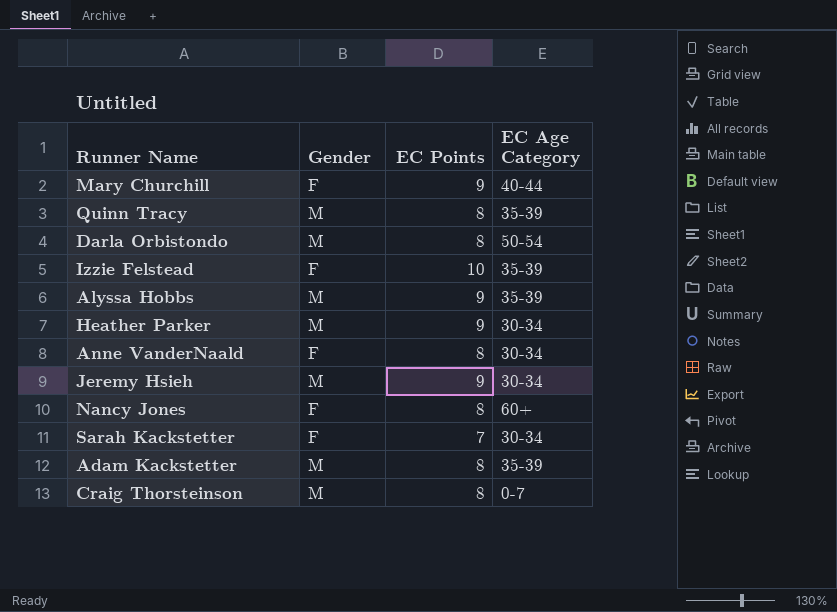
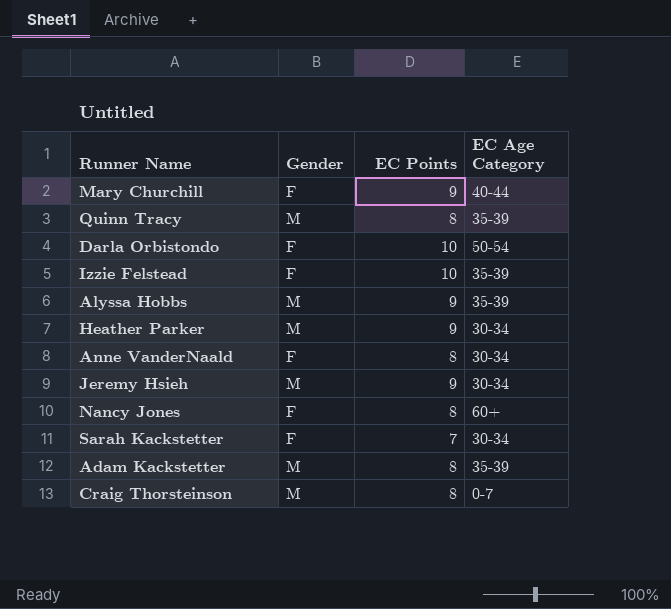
Darla Orbistondo | Gender: M -> F
Darla Orbistondo | EC Points: 8 -> 10

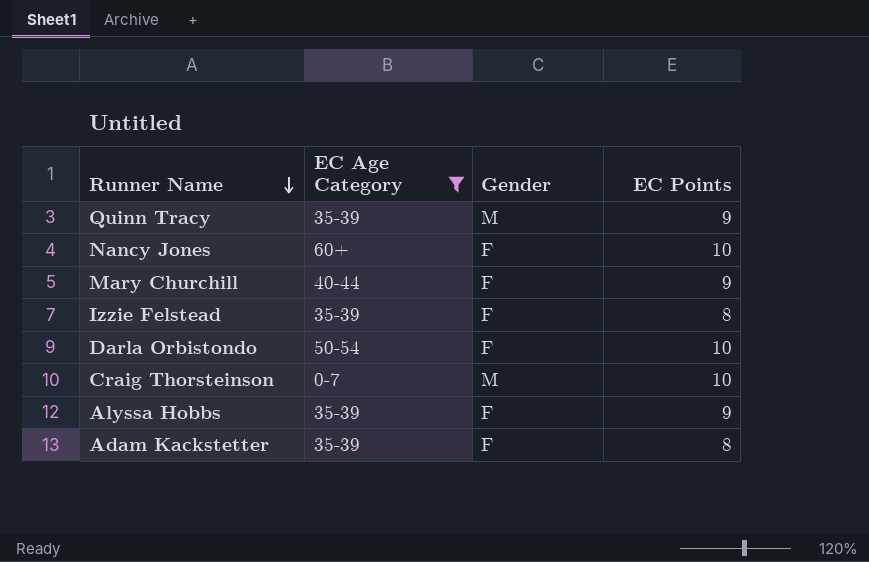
filter: none -> EC Age Category != 30-34
row order: none -> Runner Name descending
column EC Age Category | position: 4 -> 2
Quinn Tracy | EC Points: 8 -> 9
Nancy Jones | EC Points: 8 -> 10
Izzie Felstead | EC Points: 10 -> 8
Craig Thorsteinson | EC Points: 8 -> 10
Alyssa Hobbs | Gender: M -> F
Adam Kackstetter | Gender: M -> F

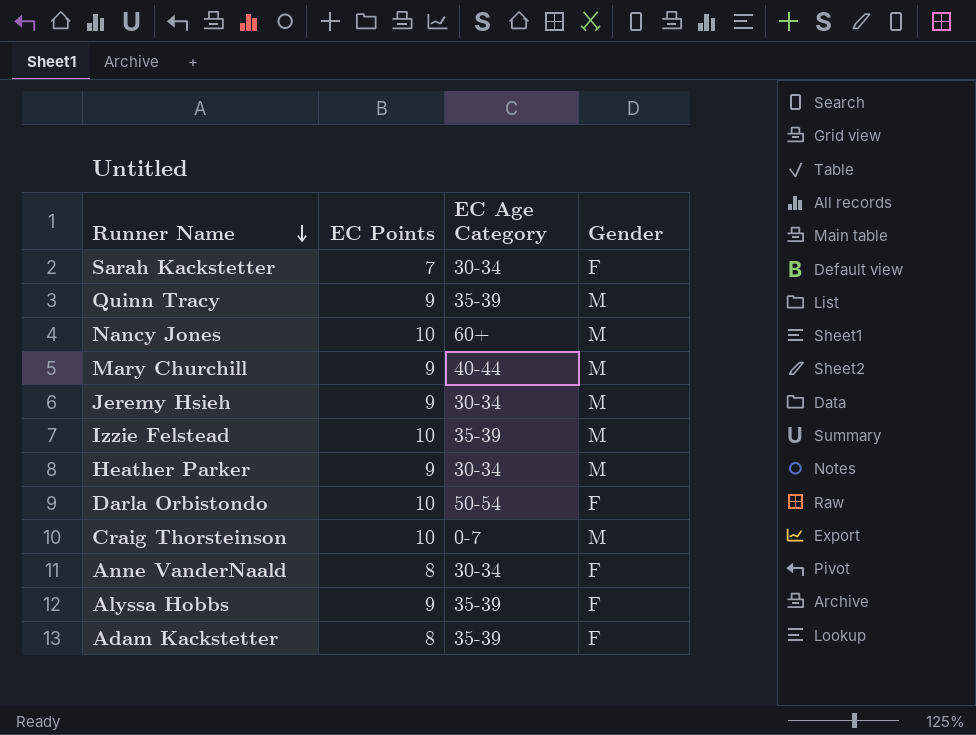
filter: EC Age Category != 30-34 -> none
column EC Points | position: 4 -> 2
Nancy Jones | Gender: F -> M
Mary Churchill | Gender: F -> M
Izzie Felstead | EC Points: 8 -> 10
Izzie Felstead | Gender: F -> M

